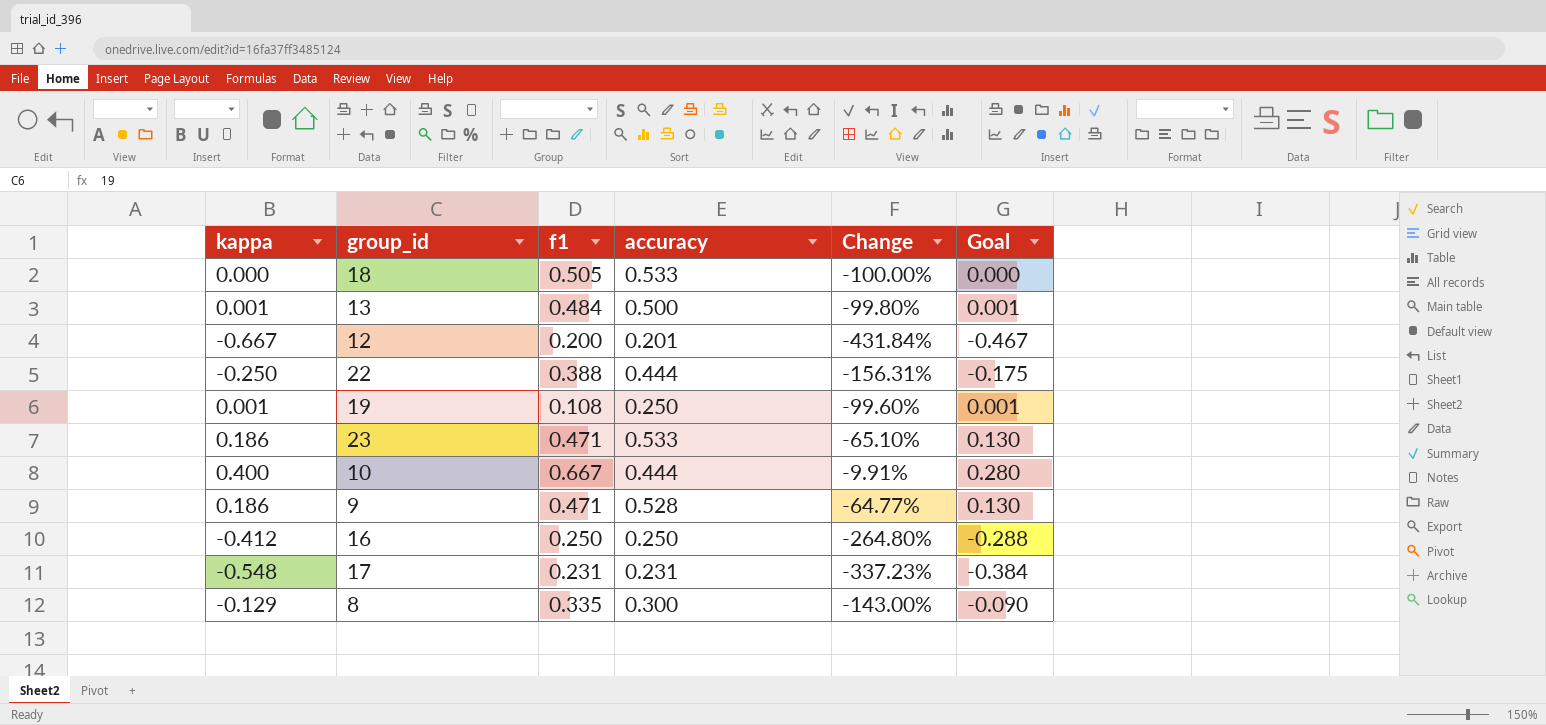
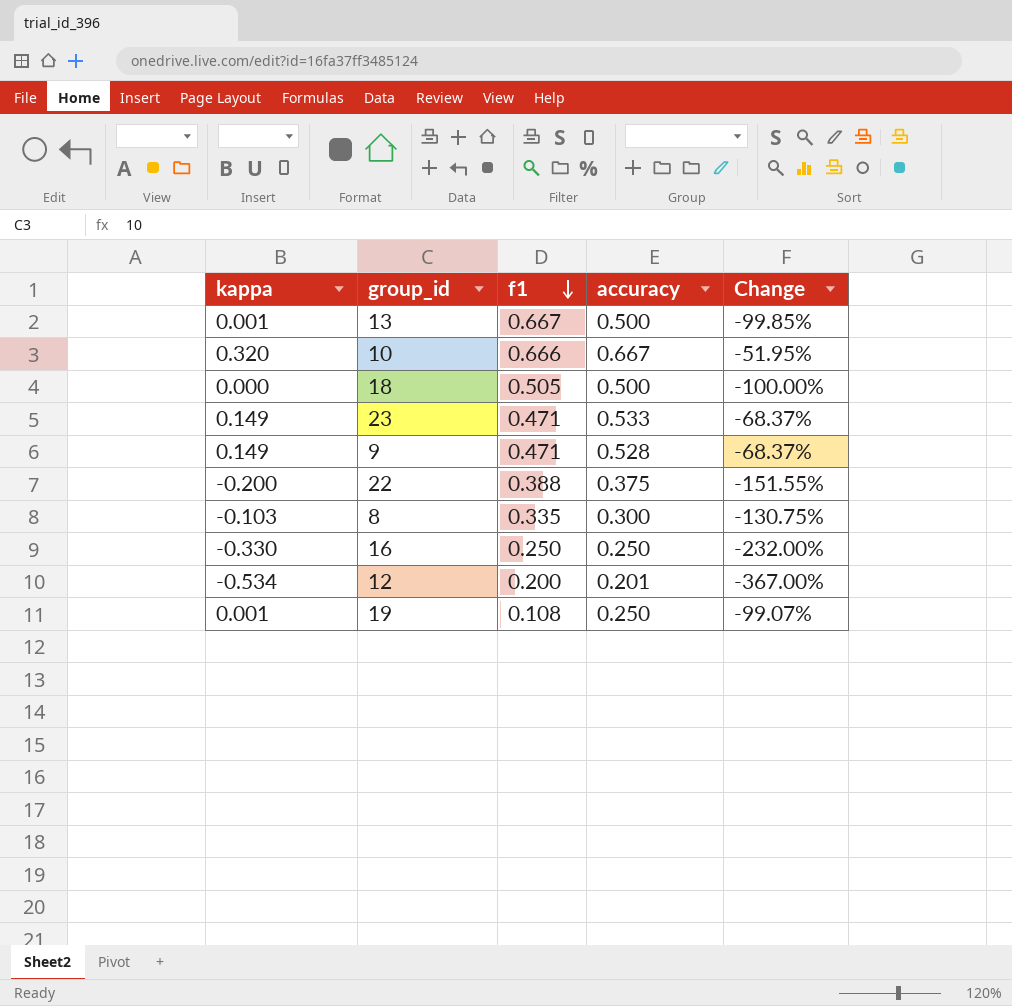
row order: none -> f1 descending
column Goal | formula: [kappa] * 0.7 -> none
column Change | formula: ([kappa] - [accuracy]) / [accuracy] -> ([kappa] - [f1]) / [f1]
row 17: -0.548 | 0.231 | 0.231 | -337.23% | -0.384 -> none
13 | f1: 0.484 -> 0.667
10 | kappa: 0.400 -> 0.320
10 | f1: 0.667 -> 0.666
10 | accuracy: 0.444 -> 0.667
18 | accuracy: 0.533 -> 0.500
23 | kappa: 0.186 -> 0.149
9 | kappa: 0.186 -> 0.149
22 | kappa: -0.250 -> -0.200
22 | accuracy: 0.444 -> 0.375
8 | kappa: -0.129 -> -0.103
16 | kappa: -0.412 -> -0.330
12 | kappa: -0.667 -> -0.534

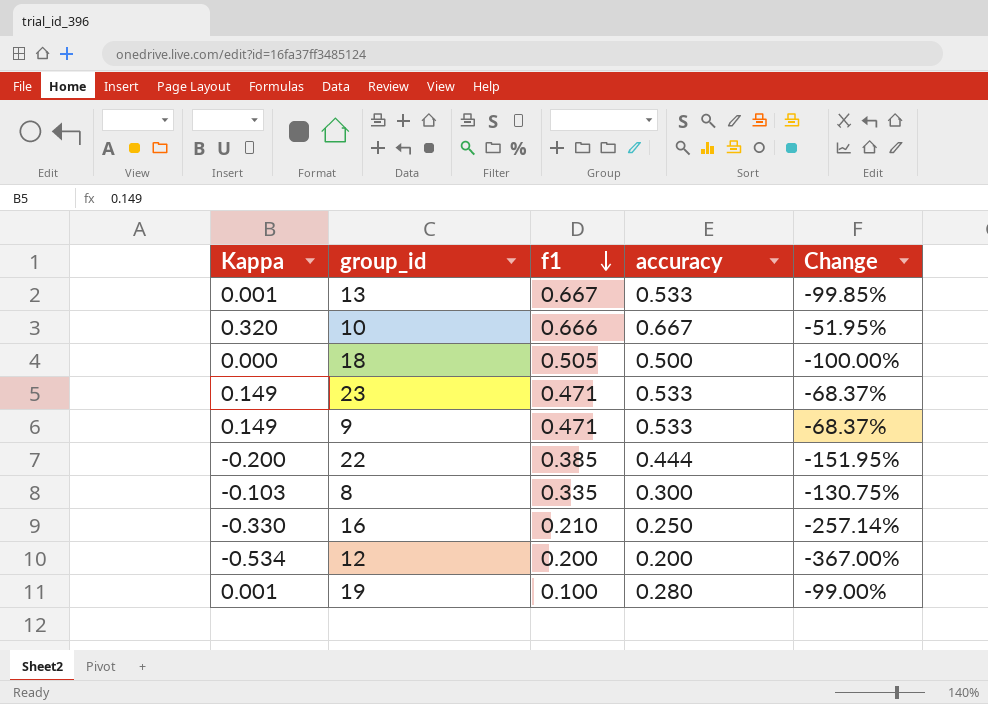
column name: kappa -> Kappa
13 | accuracy: 0.500 -> 0.533
9 | accuracy: 0.528 -> 0.533
22 | f1: 0.388 -> 0.385
22 | accuracy: 0.375 -> 0.444
22 | Change: -151.55% -> -151.95%
16 | f1: 0.250 -> 0.210
16 | Change: -232.00% -> -257.14%
12 | accuracy: 0.201 -> 0.200
19 | f1: 0.108 -> 0.100
19 | accuracy: 0.250 -> 0.280
19 | Change: -99.07% -> -99.00%

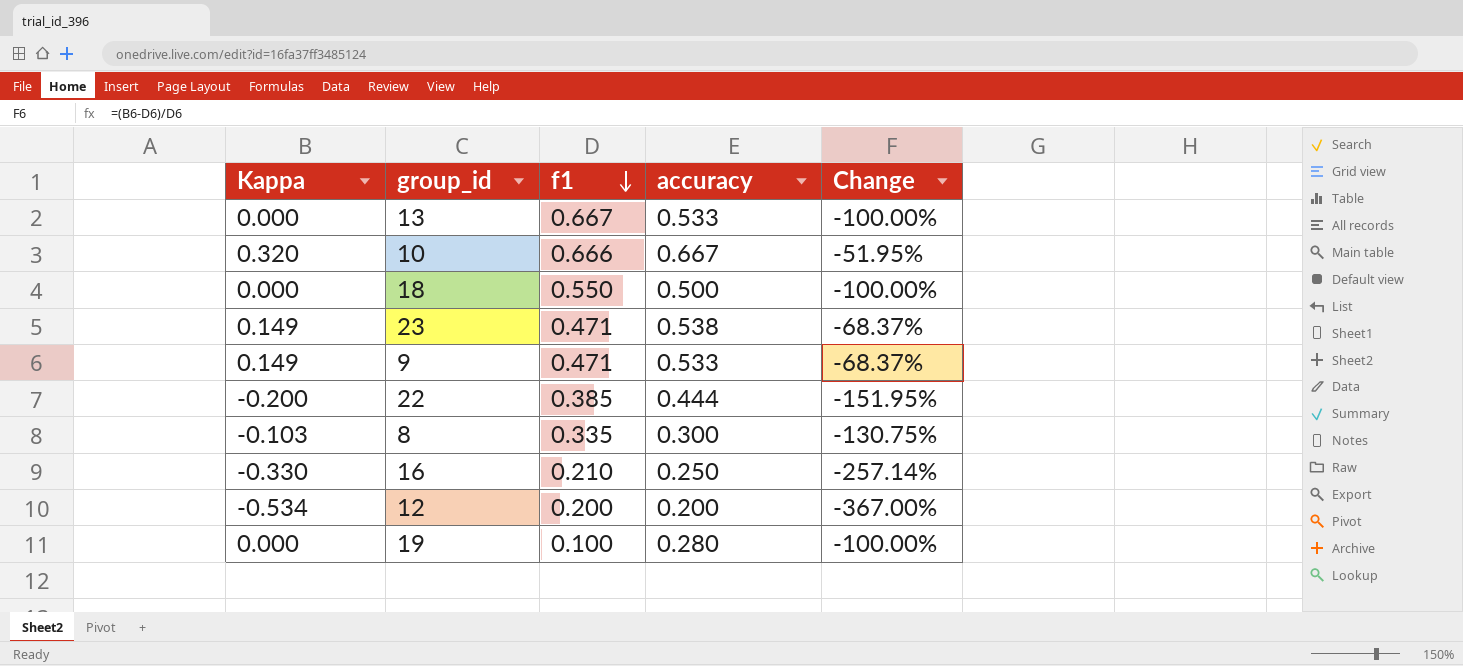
13 | Kappa: 0.001 -> 0.000
13 | Change: -99.85% -> -100.00%
18 | f1: 0.505 -> 0.550
23 | accuracy: 0.533 -> 0.538
19 | Kappa: 0.001 -> 0.000
19 | Change: -99.00% -> -100.00%

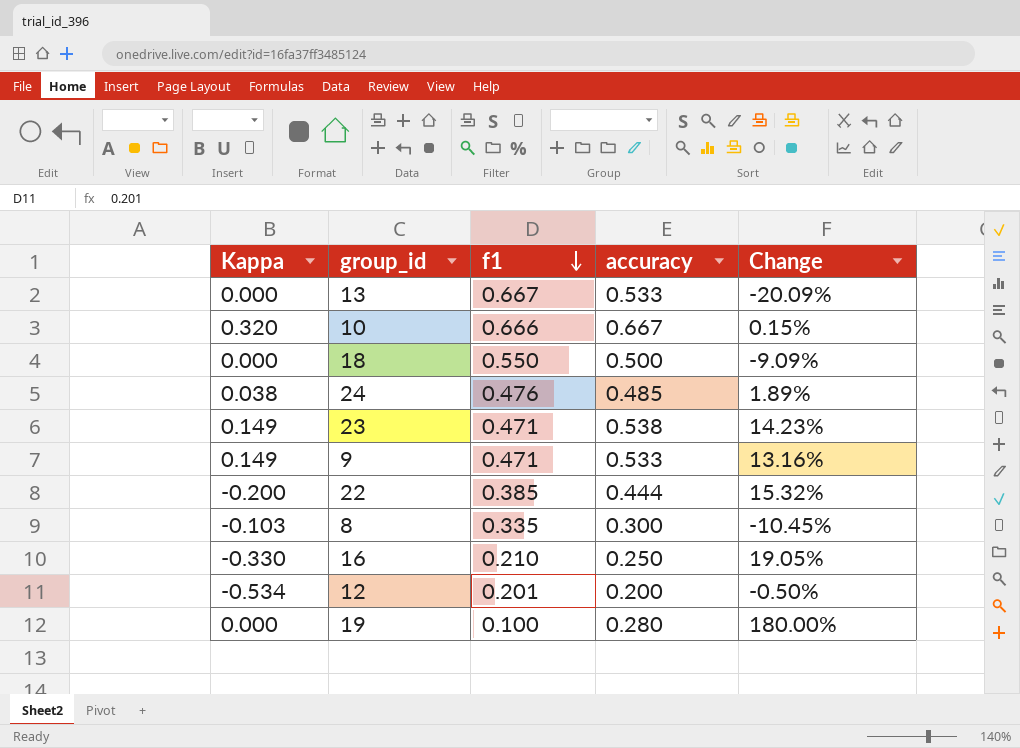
column Change | formula: ([Kappa] - [f1]) / [f1] -> ([accuracy] - [f1]) / [f1]
row 24: none -> 0.038 | 0.476 | 0.485 | 1.89%
12 | f1: 0.200 -> 0.201

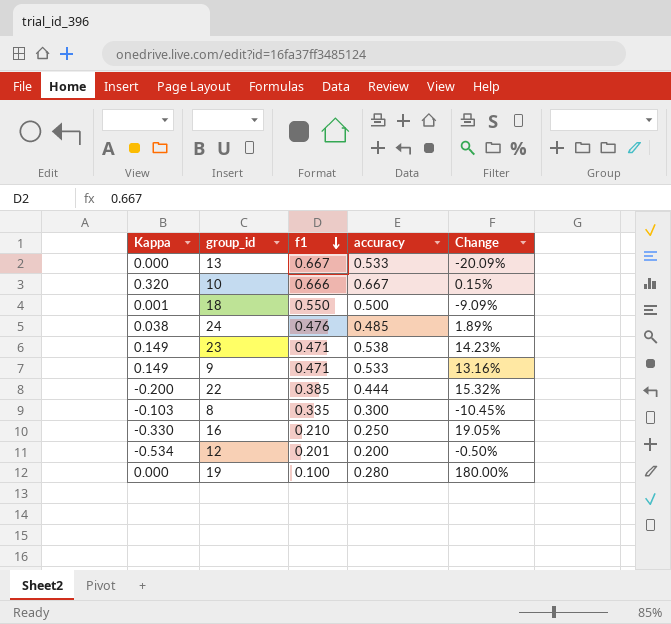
18 | Kappa: 0.000 -> 0.001

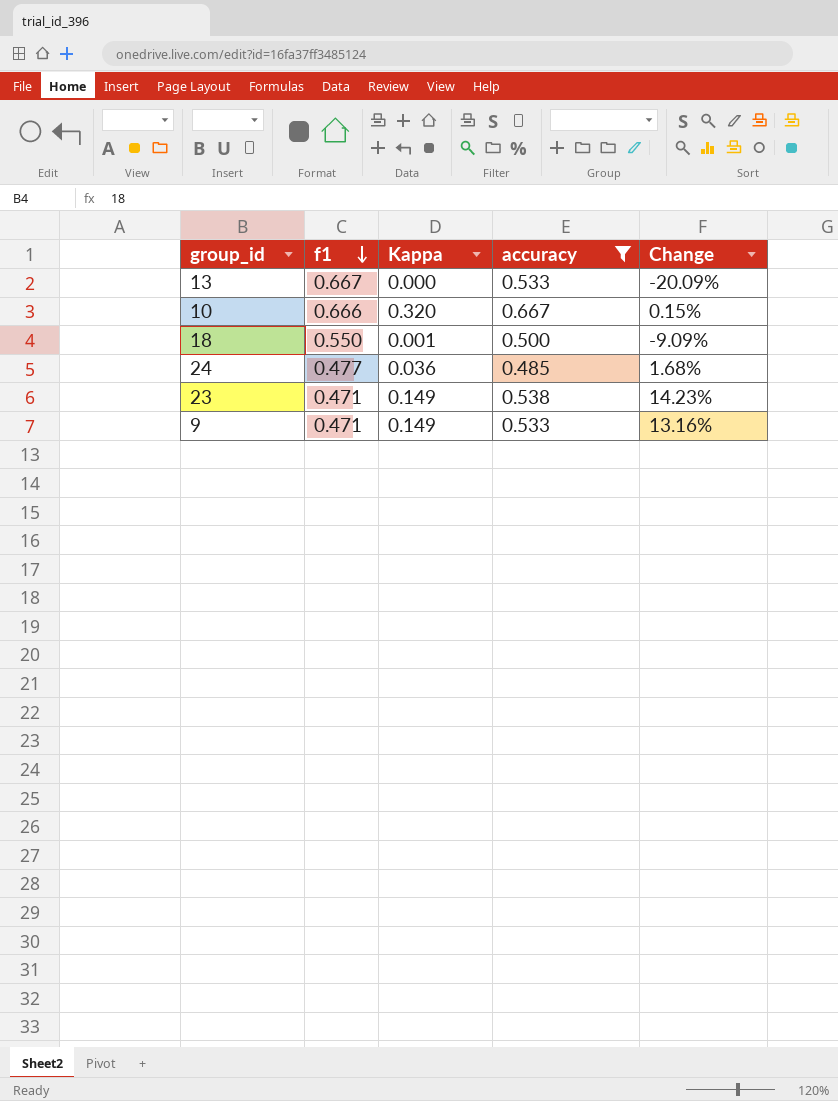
filter: none -> accuracy >= 0.485
column Kappa | position: 1 -> 3
24 | f1: 0.476 -> 0.477
24 | Kappa: 0.038 -> 0.036
24 | Change: 1.89% -> 1.68%

